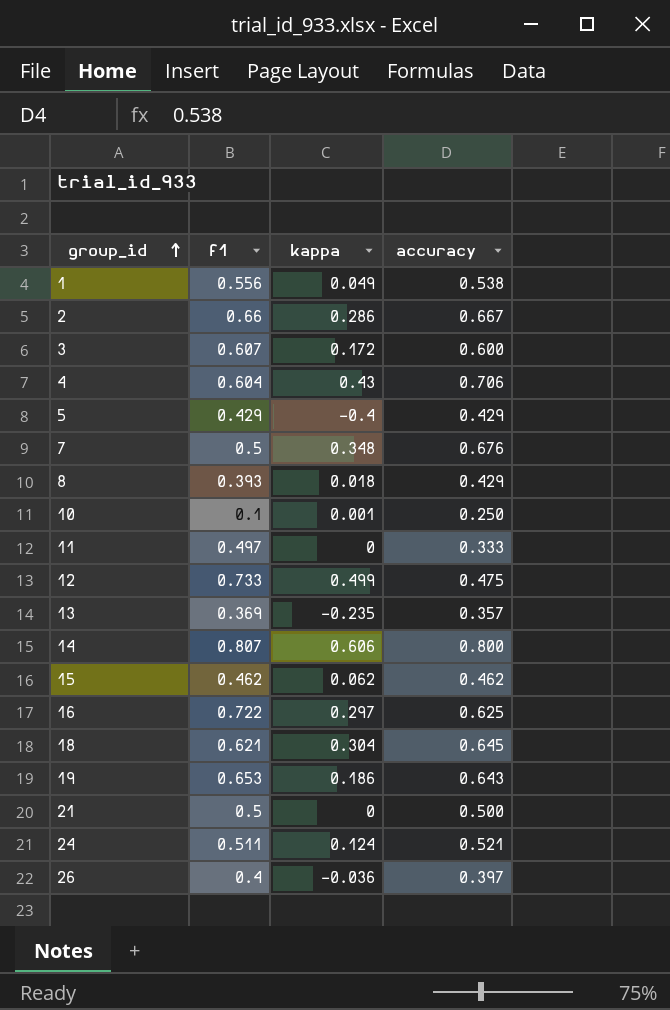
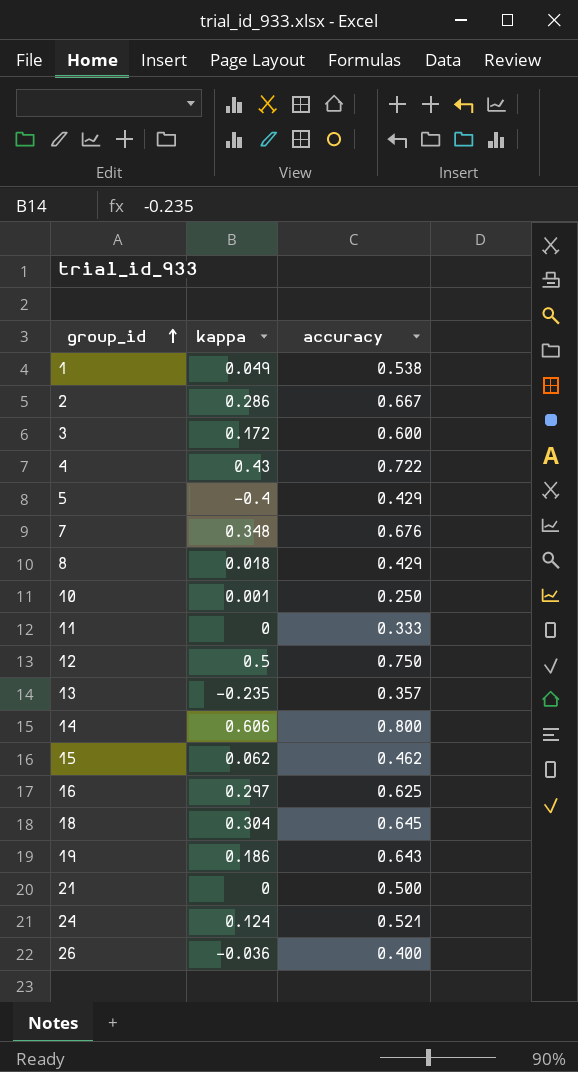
column f1 | position: 2 -> none
4 | accuracy: 0.706 -> 0.722
12 | kappa: 0.499 -> 0.5
12 | accuracy: 0.475 -> 0.750
26 | accuracy: 0.397 -> 0.400

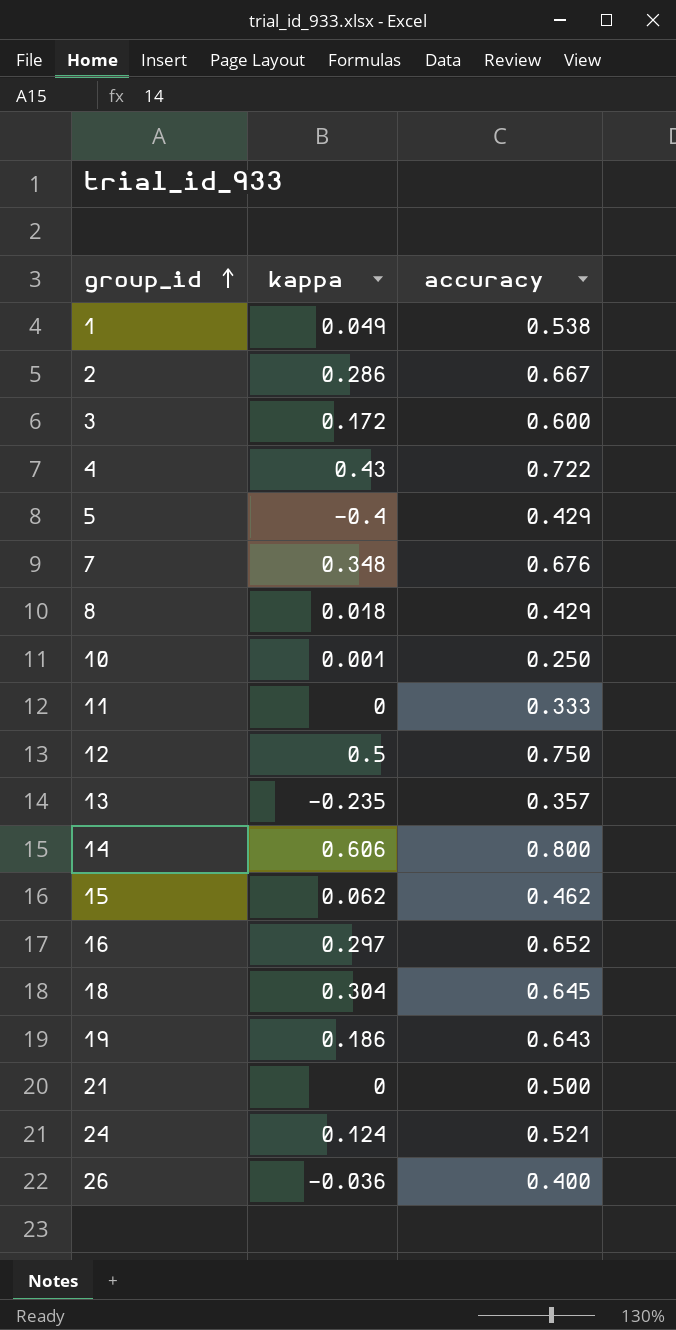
16 | accuracy: 0.625 -> 0.652

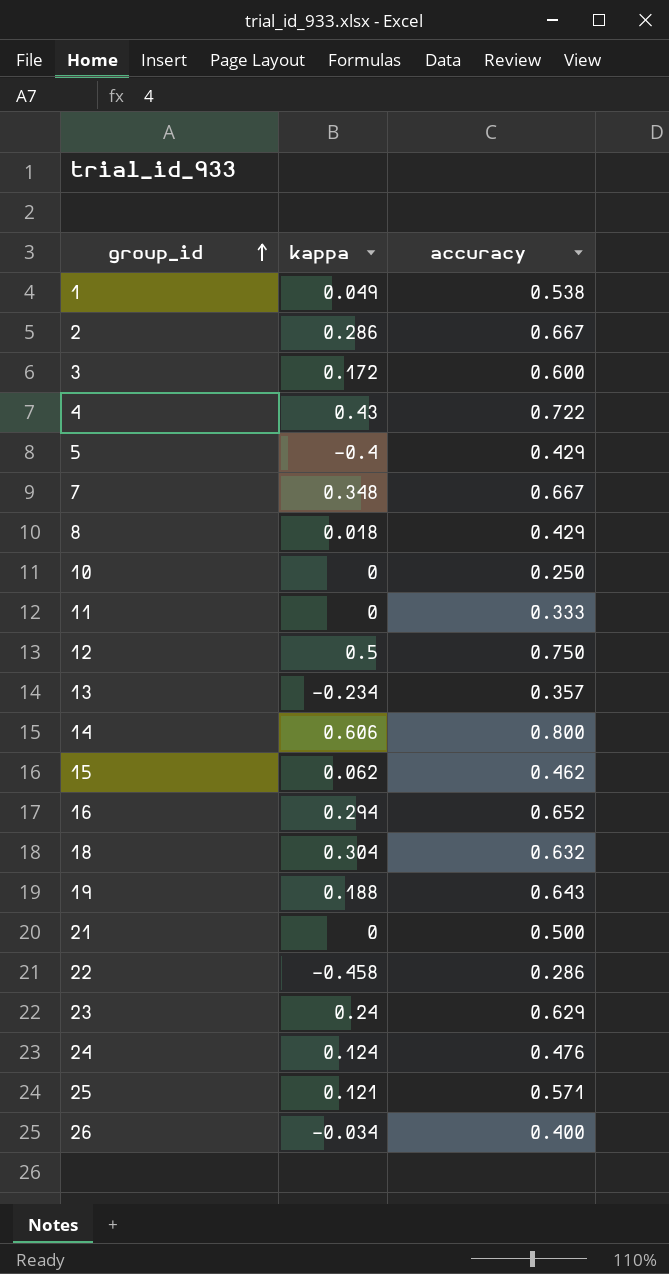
7 | accuracy: 0.676 -> 0.667
10 | kappa: 0.001 -> 0
13 | kappa: -0.235 -> -0.234
16 | kappa: 0.297 -> 0.294
18 | accuracy: 0.645 -> 0.632
19 | kappa: 0.186 -> 0.188
row 22: none -> -0.458 | 0.286
row 23: none -> 0.24 | 0.629
24 | accuracy: 0.521 -> 0.476
row 25: none -> 0.121 | 0.571
26 | kappa: -0.036 -> -0.034

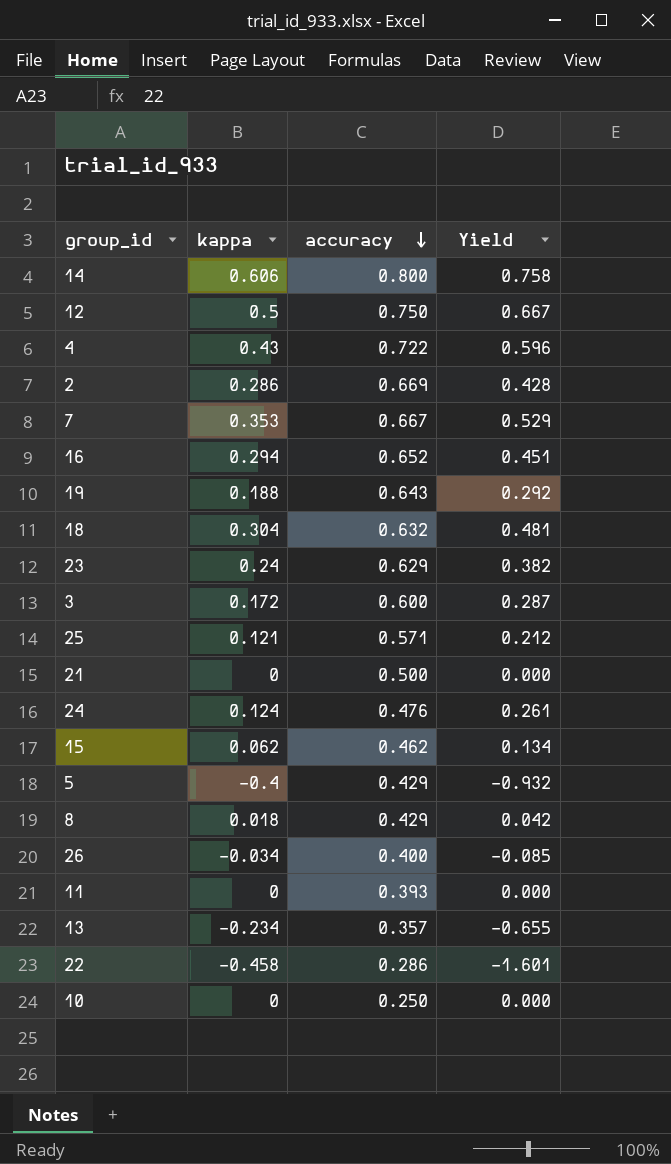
row order: group_id ascending -> accuracy descending
column Yield | formula: none -> [kappa] / [accuracy]
row 1: 0.049 | 0.538 -> none
2 | accuracy: 0.667 -> 0.669
7 | kappa: 0.348 -> 0.353
11 | accuracy: 0.333 -> 0.393

